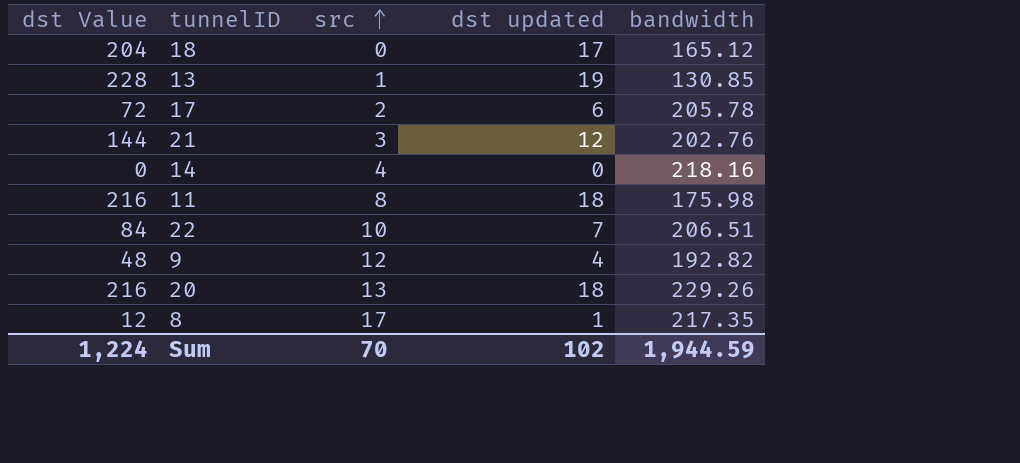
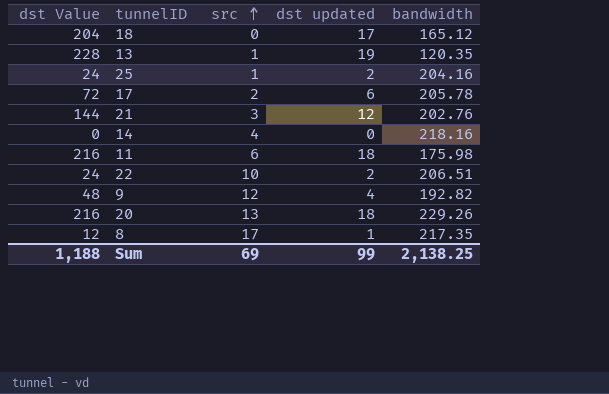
13 | bandwidth: 130.85 -> 120.35
row 25: none -> 24 | 1 | 2 | 204.16
11 | src: 8 -> 6
22 | dst Value: 84 -> 24
22 | dst updated: 7 -> 2
Sum | dst Value: 1,224 -> 1,188
Sum | src: 70 -> 69
Sum | dst updated: 102 -> 99
Sum | bandwidth: 1,944.59 -> 2,138.25

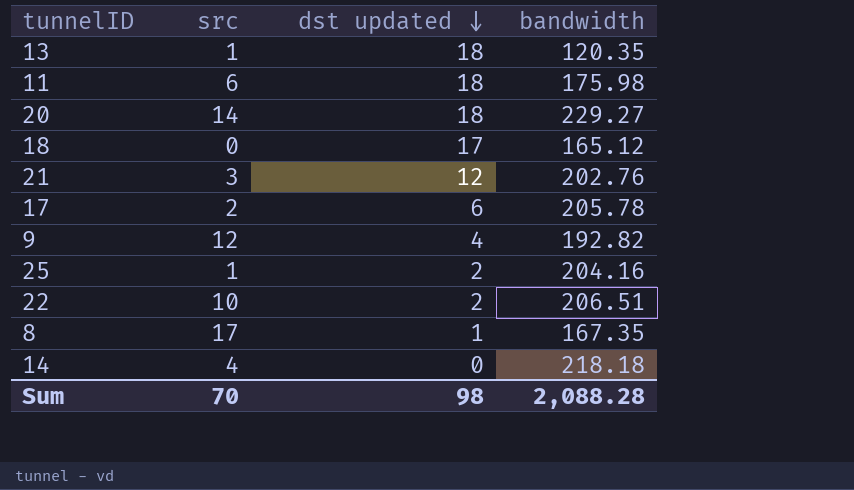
row order: src ascending -> dst updated descending
column dst Value | formula: [dst updated] * 12 -> none
13 | dst updated: 19 -> 18
20 | src: 13 -> 14
20 | bandwidth: 229.26 -> 229.27
8 | bandwidth: 217.35 -> 167.35
14 | bandwidth: 218.16 -> 218.18
Sum | src: 69 -> 70
Sum | dst updated: 99 -> 98
Sum | bandwidth: 2,138.25 -> 2,088.28

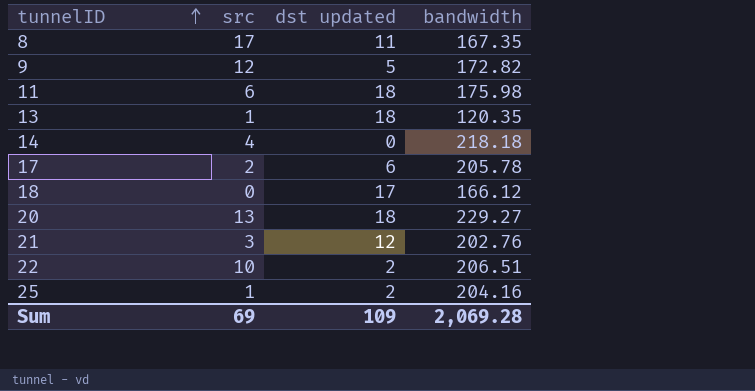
row order: dst updated descending -> tunnelID ascending
8 | dst updated: 1 -> 11
9 | dst updated: 4 -> 5
9 | bandwidth: 192.82 -> 172.82
18 | bandwidth: 165.12 -> 166.12
20 | src: 14 -> 13
Sum | src: 70 -> 69
Sum | dst updated: 98 -> 109
Sum | bandwidth: 2,088.28 -> 2,069.28

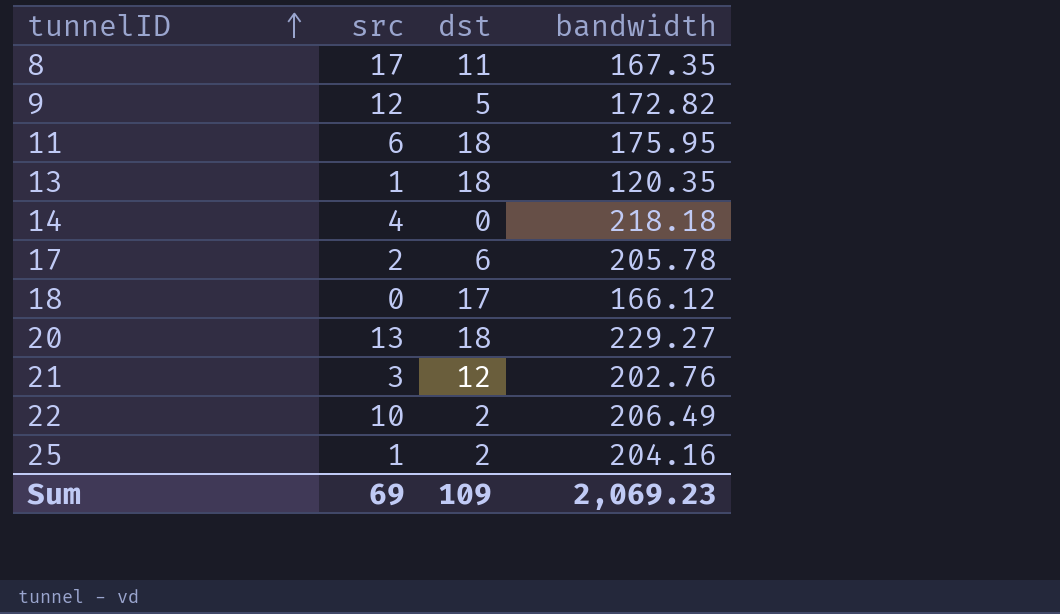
column name: dst updated -> dst
11 | bandwidth: 175.98 -> 175.95
22 | bandwidth: 206.51 -> 206.49
Sum | bandwidth: 2,069.28 -> 2,069.23

